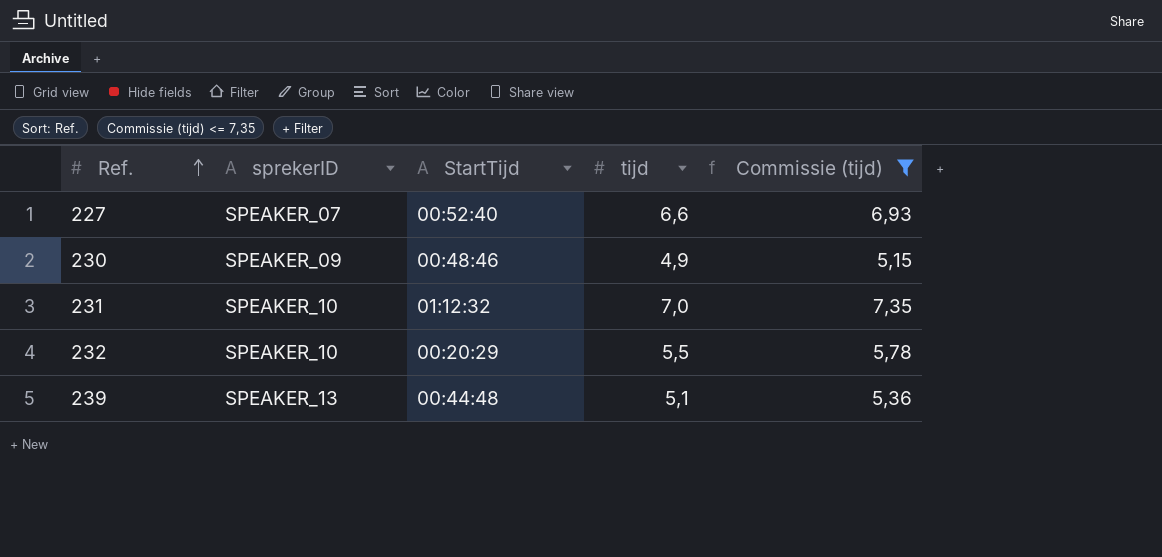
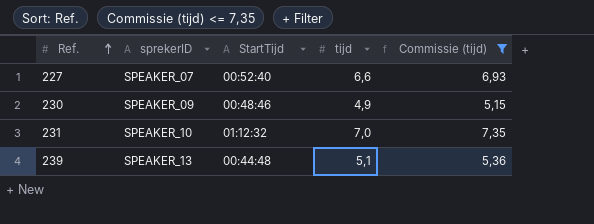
row 232: SPEAKER_10 | 00:20:29 | 5,5 | 5,78 -> none

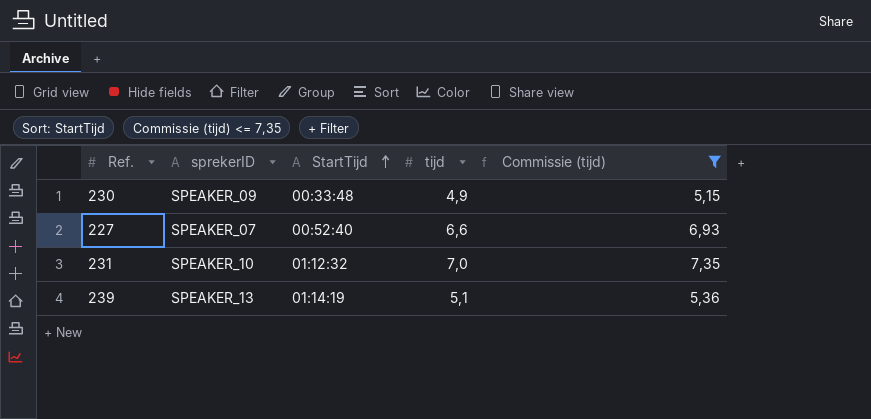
row order: Ref. ascending -> StartTijd ascending
230 | StartTijd: 00:48:46 -> 00:33:48
239 | StartTijd: 00:44:48 -> 01:14:19

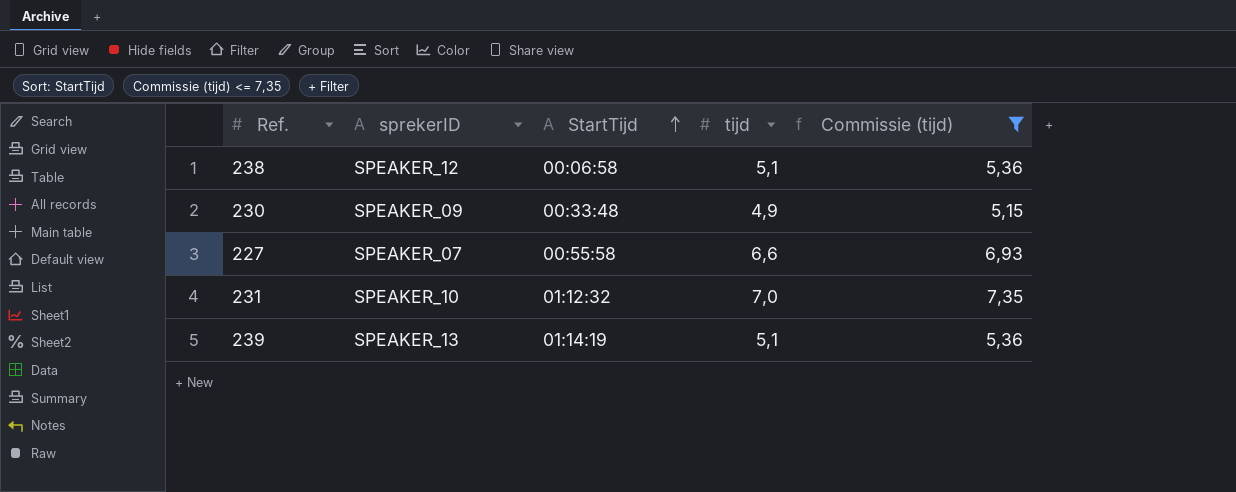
row 238: none -> SPEAKER_12 | 00:06:58 | 5,1 | 5,36
227 | StartTijd: 00:52:40 -> 00:55:58

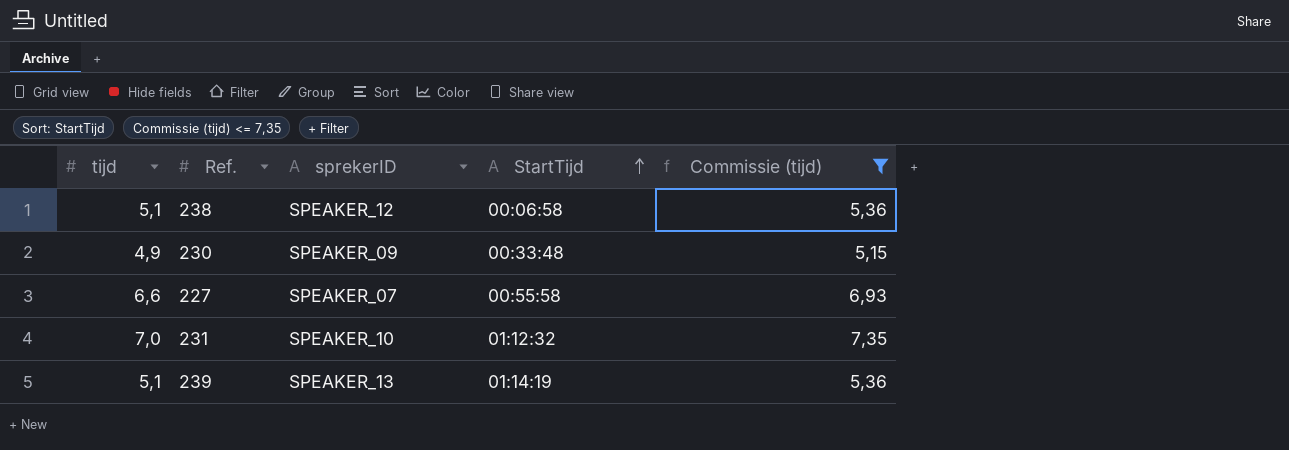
column tijd | position: 4 -> 1

